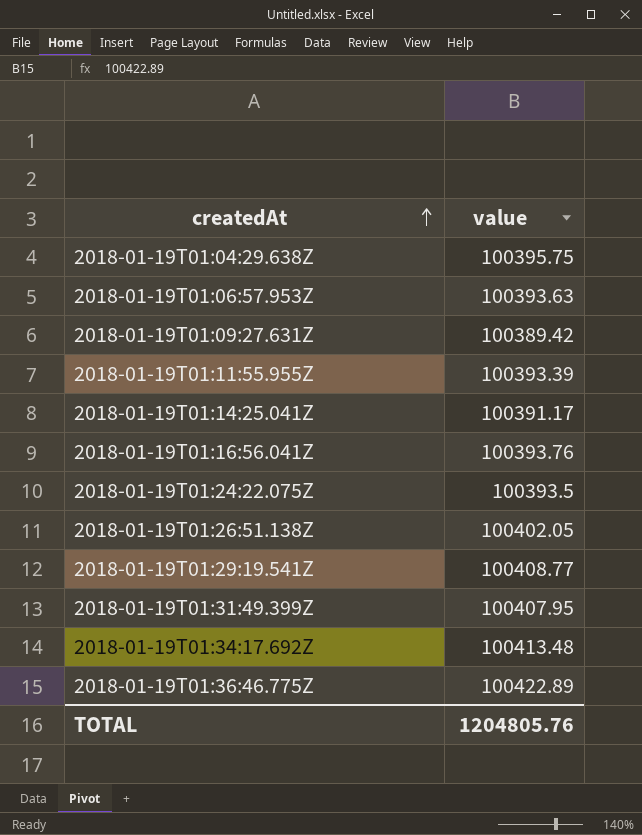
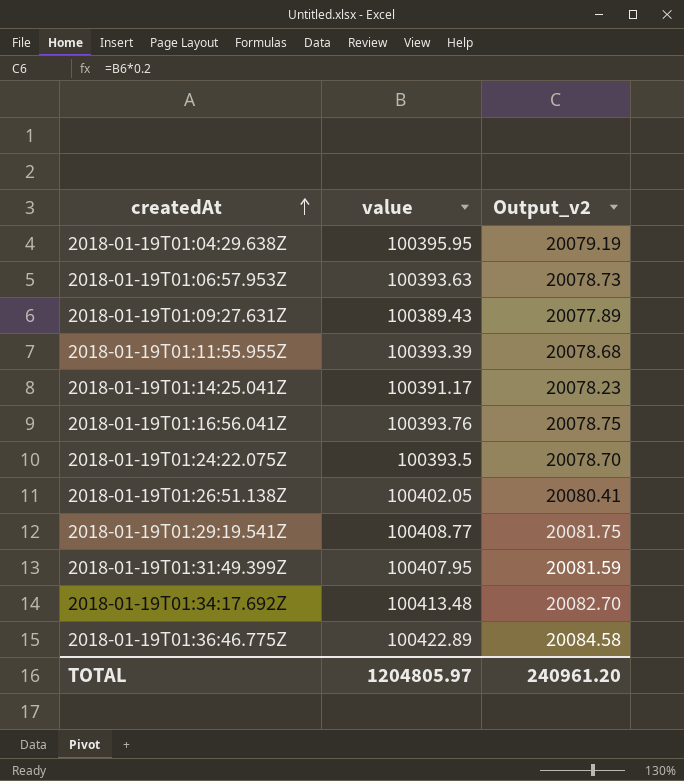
column Output_v2 | formula: none -> [value] * 0.2
2018-01-19T01:04:29.638Z | value: 100395.75 -> 100395.95
2018-01-19T01:09:27.631Z | value: 100389.42 -> 100389.43
TOTAL | value: 1204805.76 -> 1204805.97

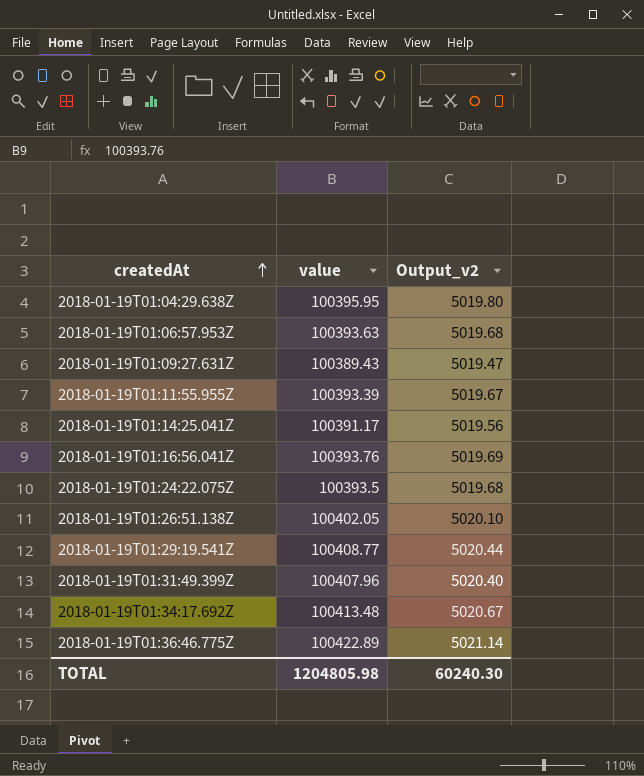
column Output_v2 | formula: [value] * 0.2 -> [value] * 0.05
2018-01-19T01:31:49.399Z | value: 100407.95 -> 100407.96
TOTAL | value: 1204805.97 -> 1204805.98
TOTAL | Output_v2: 240961.20 -> 60240.30

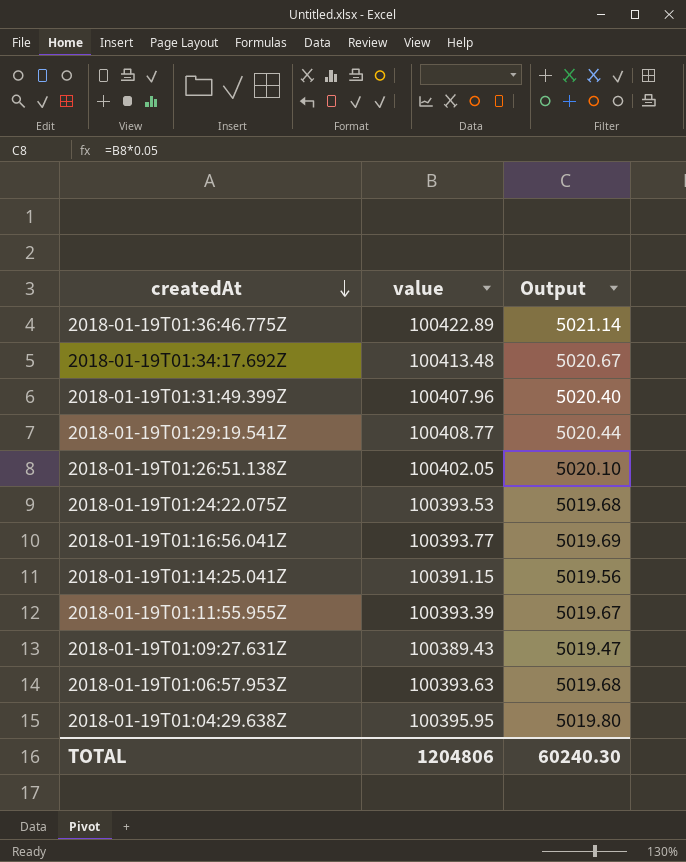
row order: createdAt ascending -> createdAt descending
column name: Output_v2 -> Output
2018-01-19T01:24:22.075Z | value: 100393.5 -> 100393.53
2018-01-19T01:16:56.041Z | value: 100393.76 -> 100393.77
2018-01-19T01:14:25.041Z | value: 100391.17 -> 100391.15
TOTAL | value: 1204805.98 -> 1204806

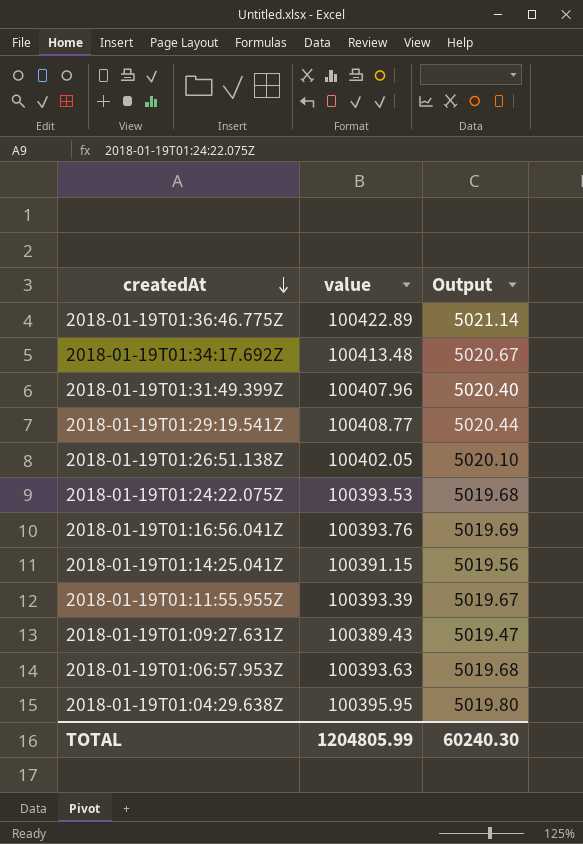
2018-01-19T01:16:56.041Z | value: 100393.77 -> 100393.76
TOTAL | value: 1204806 -> 1204805.99

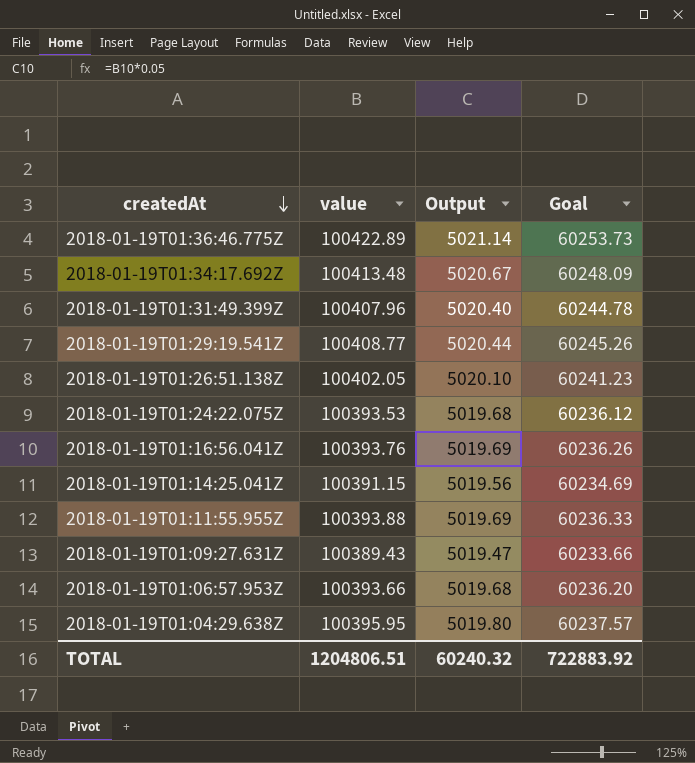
column Goal | formula: none -> [value] * 0.6
2018-01-19T01:11:55.955Z | value: 100393.39 -> 100393.88
2018-01-19T01:11:55.955Z | Output: 5019.67 -> 5019.69
2018-01-19T01:06:57.953Z | value: 100393.63 -> 100393.66
TOTAL | value: 1204805.99 -> 1204806.51
TOTAL | Output: 60240.30 -> 60240.32

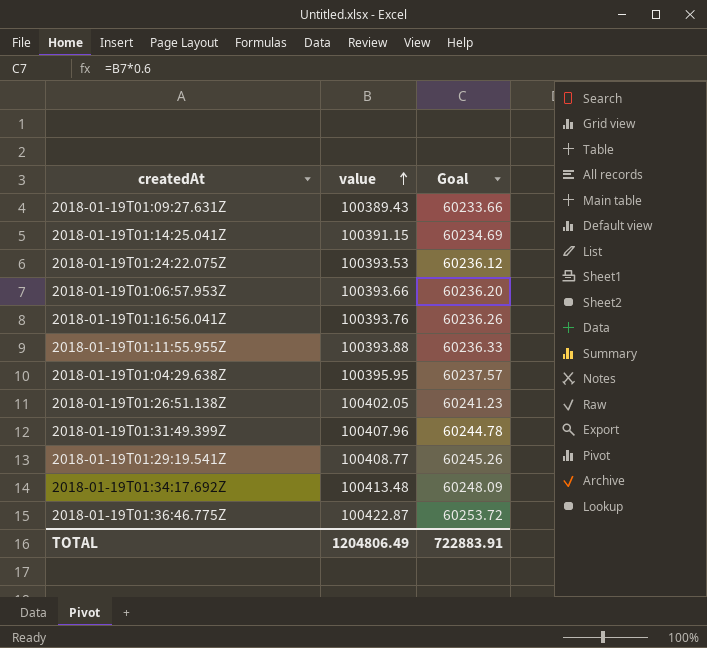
row order: createdAt descending -> value ascending
column Output | formula: [value] * 0.05 -> none
2018-01-19T01:36:46.775Z | value: 100422.89 -> 100422.87
2018-01-19T01:36:46.775Z | Goal: 60253.73 -> 60253.72
TOTAL | value: 1204806.51 -> 1204806.49
TOTAL | Goal: 722883.92 -> 722883.91

